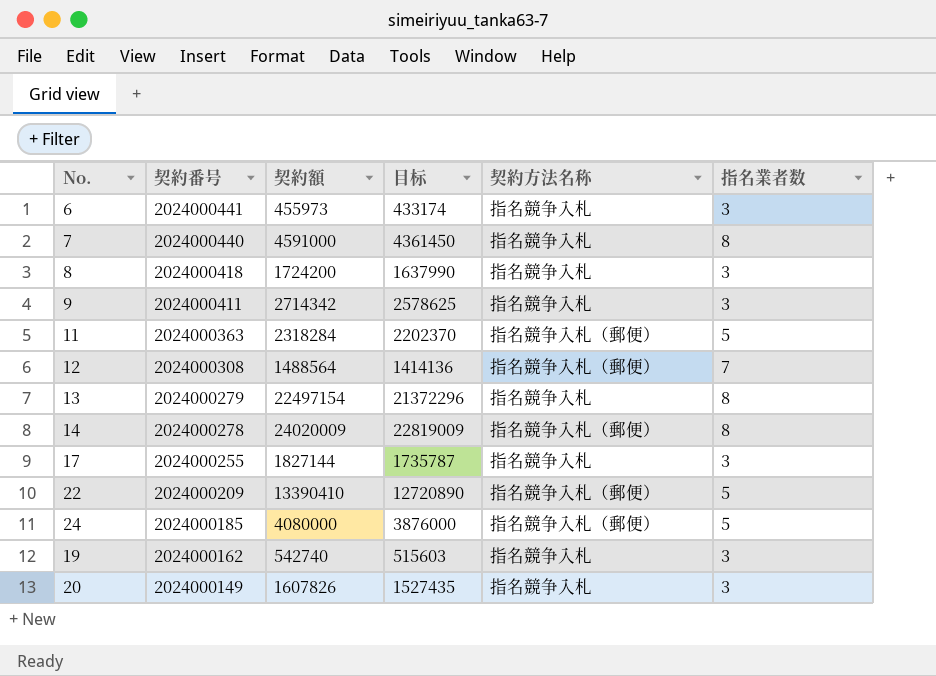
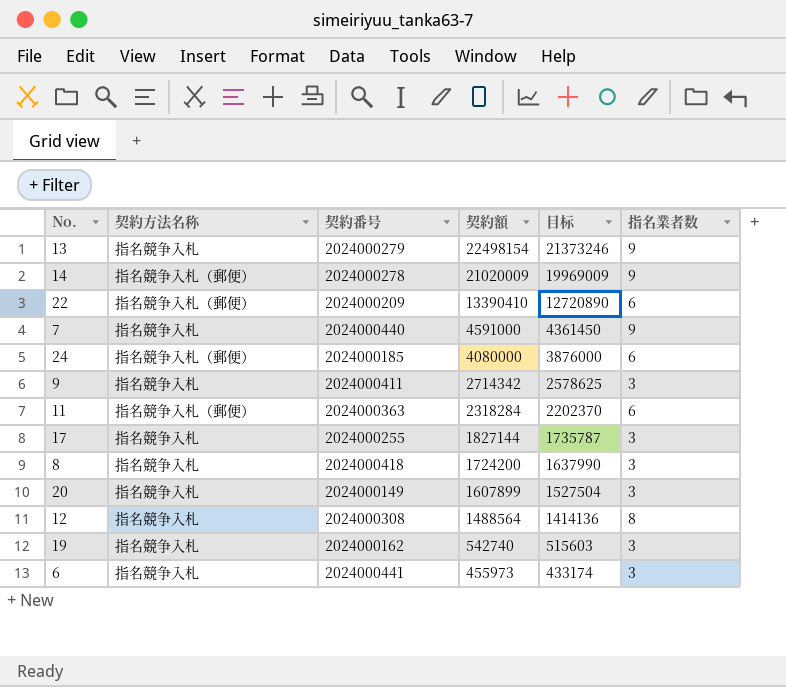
row order: 契約番号 descending -> 契約額 descending
column 契約方法名称 | position: 5 -> 2
13 | 契約額: 22497154 -> 22498154
13 | 目标: 21372296 -> 21373246
13 | 指名業者数: 8 -> 9
14 | 契約額: 24020009 -> 21020009
14 | 目标: 22819009 -> 19969009
14 | 指名業者数: 8 -> 9
22 | 指名業者数: 5 -> 6
7 | 指名業者数: 8 -> 9
24 | 指名業者数: 5 -> 6
11 | 指名業者数: 5 -> 6
20 | 契約額: 1607826 -> 1607899
20 | 目标: 1527435 -> 1527504
12 | 契約方法名称: 指名競争入札（郵便） -> 指名競争入札
12 | 指名業者数: 7 -> 8

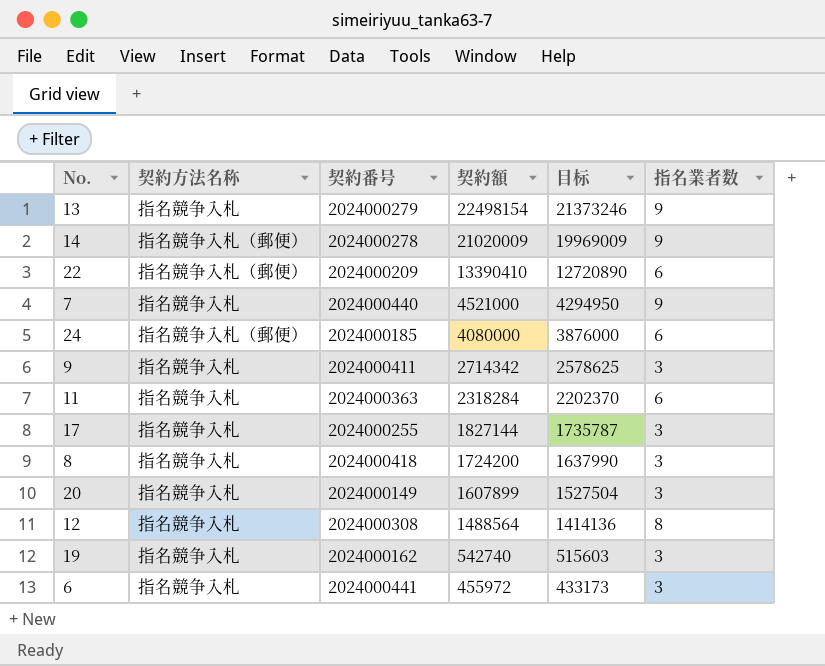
7 | 契約額: 4591000 -> 4521000
7 | 目标: 4361450 -> 4294950
11 | 契約方法名称: 指名競争入札（郵便） -> 指名競争入札
6 | 契約額: 455973 -> 455972
6 | 目标: 433174 -> 433173

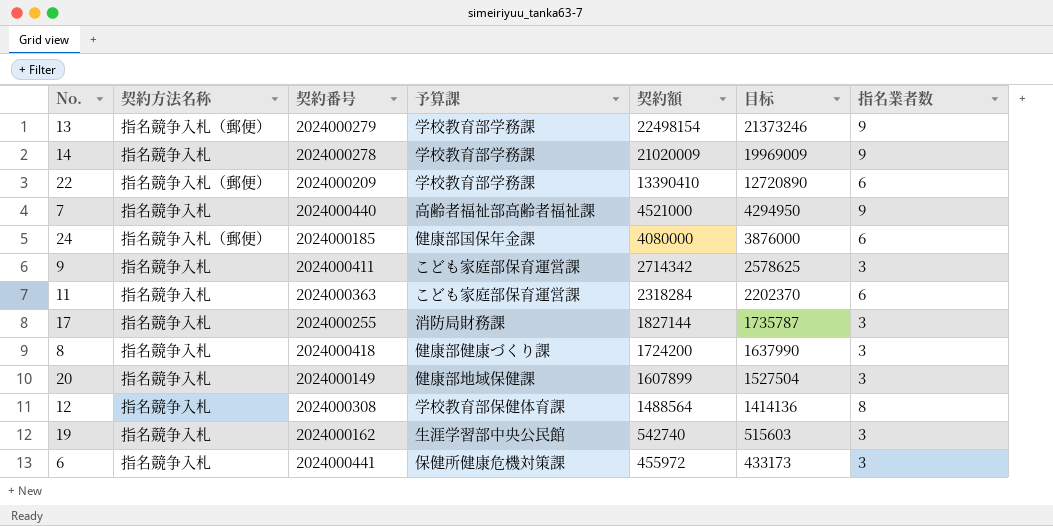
column 予算課 | position: none -> 4
13 | 契約方法名称: 指名競争入札 -> 指名競争入札（郵便）
14 | 契約方法名称: 指名競争入札（郵便） -> 指名競争入札

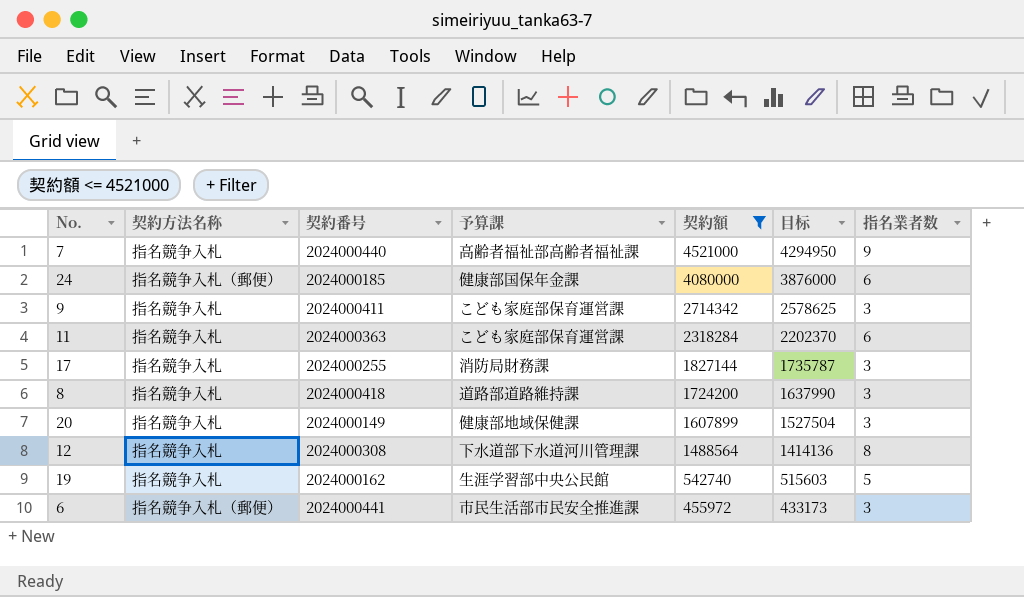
filter: none -> 契約額 <= 4521000
8 | 予算課: 健康部健康づくり課 -> 道路部道路維持課
12 | 予算課: 学校教育部保健体育課 -> 下水道部下水道河川管理課
19 | 指名業者数: 3 -> 5
6 | 契約方法名称: 指名競争入札 -> 指名競争入札（郵便）
6 | 予算課: 保健所健康危機対策課 -> 市民生活部市民安全推進課

